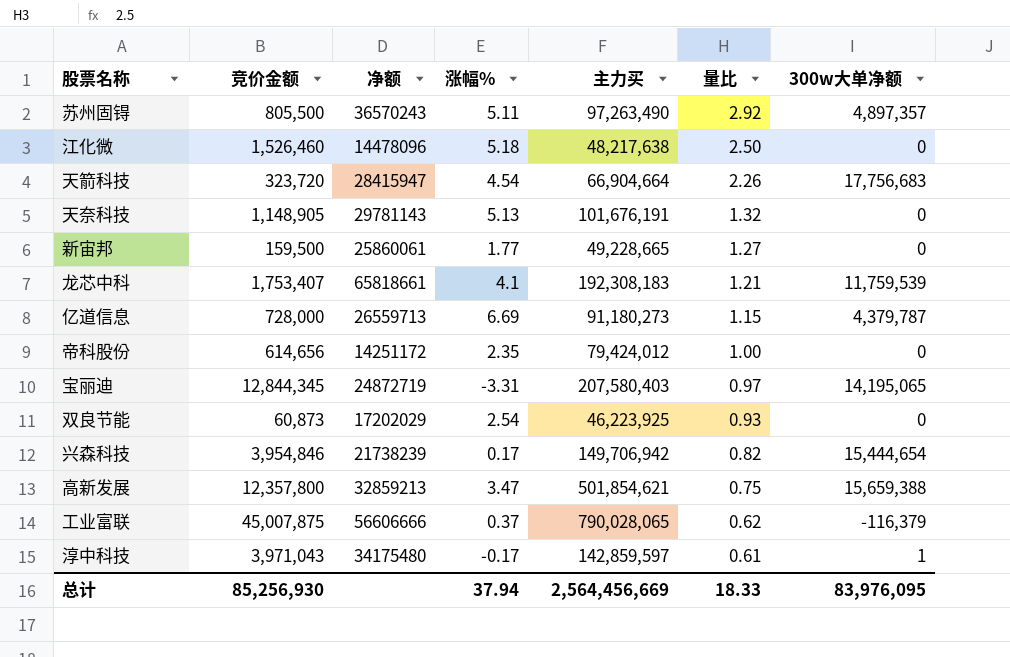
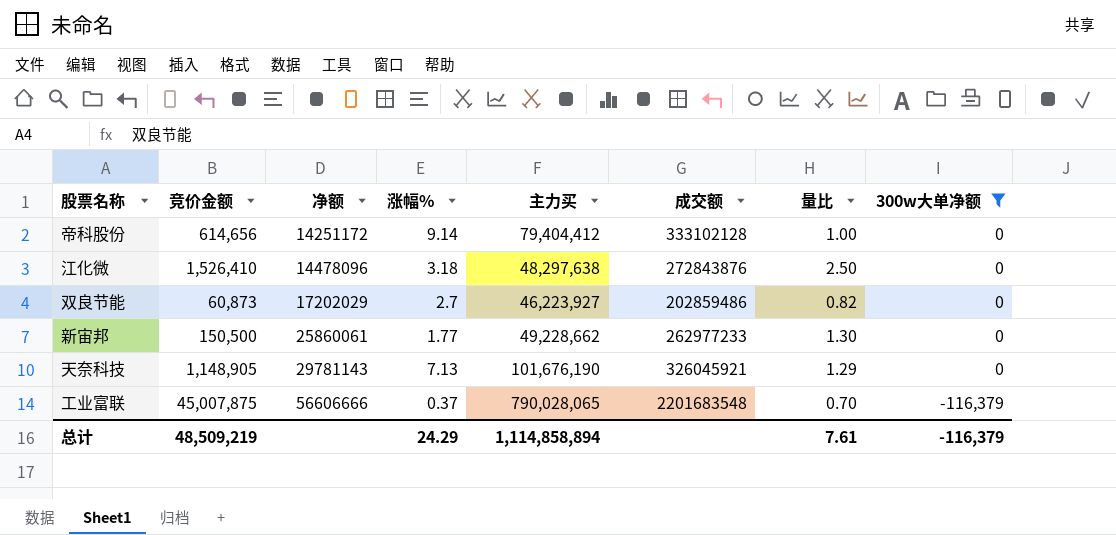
filter: none -> 300w大单净额 <= 0
row order: 量比 descending -> 净额 ascending
column 成交额 | position: none -> 6
帝科股份 | 涨幅%: 2.35 -> 9.14
帝科股份 | 主力买: 79,424,012 -> 79,404,412
江化微 | 竞价金额: 1,526,460 -> 1,526,410
江化微 | 涨幅%: 5.18 -> 3.18
江化微 | 主力买: 48,217,638 -> 48,297,638
双良节能 | 涨幅%: 2.54 -> 2.7
双良节能 | 主力买: 46,223,925 -> 46,223,927
双良节能 | 量比: 0.93 -> 0.82
新宙邦 | 竞价金额: 159,500 -> 150,500
新宙邦 | 主力买: 49,228,665 -> 49,228,662
新宙邦 | 量比: 1.27 -> 1.30
天奈科技 | 涨幅%: 5.13 -> 7.13
天奈科技 | 主力买: 101,676,191 -> 101,676,190
天奈科技 | 量比: 1.32 -> 1.29
工业富联 | 量比: 0.62 -> 0.70
总计 | 竞价金额: 85,256,930 -> 48,509,219
总计 | 涨幅%: 37.94 -> 24.29
总计 | 主力买: 2,564,456,669 -> 1,114,858,894
总计 | 量比: 18.33 -> 7.61
总计 | 300w大单净额: 83,976,095 -> -116,379

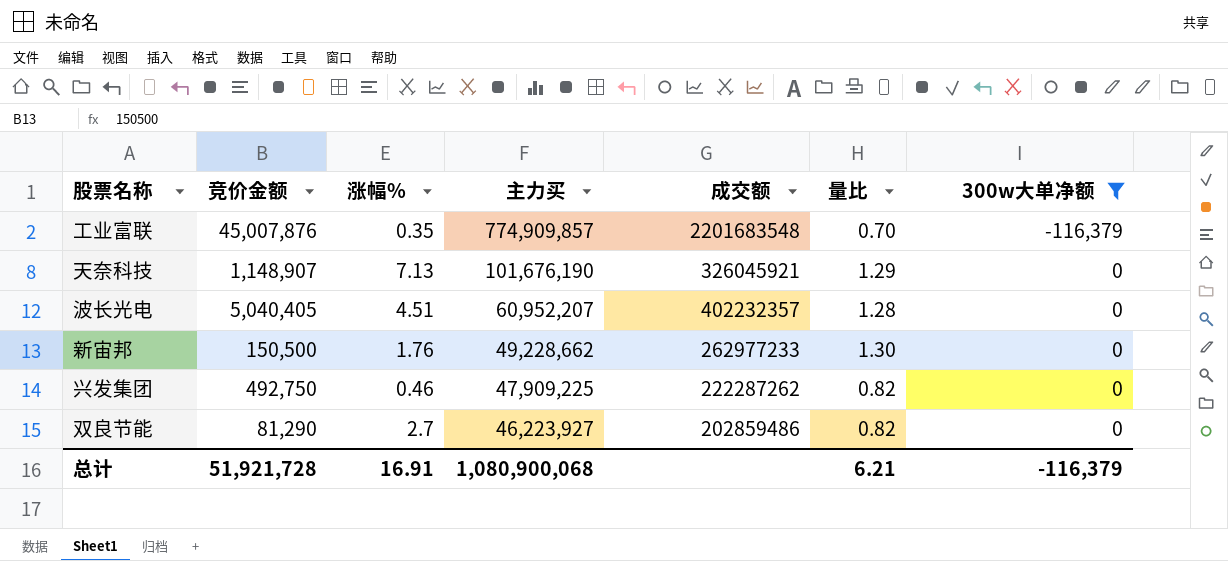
row order: 净额 ascending -> 主力买 descending
column 净额 | position: 3 -> none
row 帝科股份: 614,656 | 14251172 | 9.14 | 79,404,412 | 333102128 | 1.00 | 0 -> none
row 江化微: 1,526,410 | 14478096 | 3.18 | 48,297,638 | 272843876 | 2.50 | 0 -> none
工业富联 | 竞价金额: 45,007,875 -> 45,007,876
工业富联 | 涨幅%: 0.37 -> 0.35
工业富联 | 主力买: 790,028,065 -> 774,909,857
天奈科技 | 竞价金额: 1,148,905 -> 1,148,907
row 波长光电: none -> 5,040,405 | 4.51 | 60,952,207 | 402232357 | 1.28 | 0
新宙邦 | 涨幅%: 1.77 -> 1.76
row 兴发集团: none -> 492,750 | 0.46 | 47,909,225 | 222287262 | 0.82 | 0
双良节能 | 竞价金额: 60,873 -> 81,290
总计 | 竞价金额: 48,509,219 -> 51,921,728
总计 | 涨幅%: 24.29 -> 16.91
总计 | 主力买: 1,114,858,894 -> 1,080,900,068
总计 | 量比: 7.61 -> 6.21

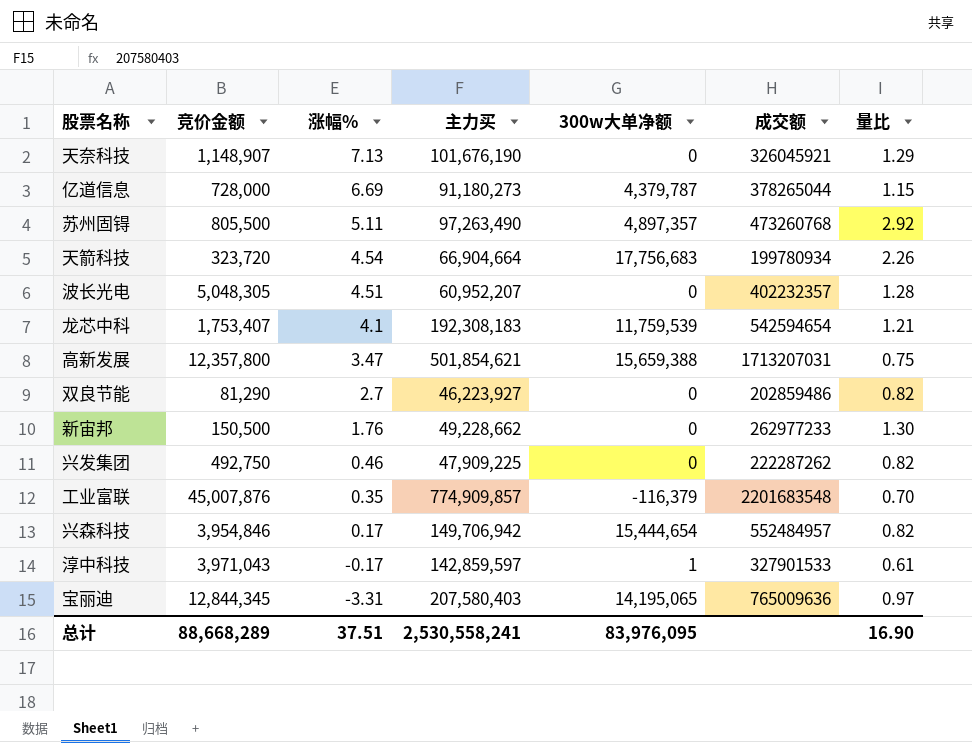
filter: 300w大单净额 <= 0 -> none
row order: 主力买 descending -> 涨幅% descending
column 300w大单净额 | position: 7 -> 5
波长光电 | 竞价金额: 5,040,405 -> 5,048,305
总计 | 竞价金额: 51,921,728 -> 88,668,289
总计 | 涨幅%: 16.91 -> 37.51
总计 | 主力买: 1,080,900,068 -> 2,530,558,241
总计 | 300w大单净额: -116,379 -> 83,976,095
总计 | 量比: 6.21 -> 16.90

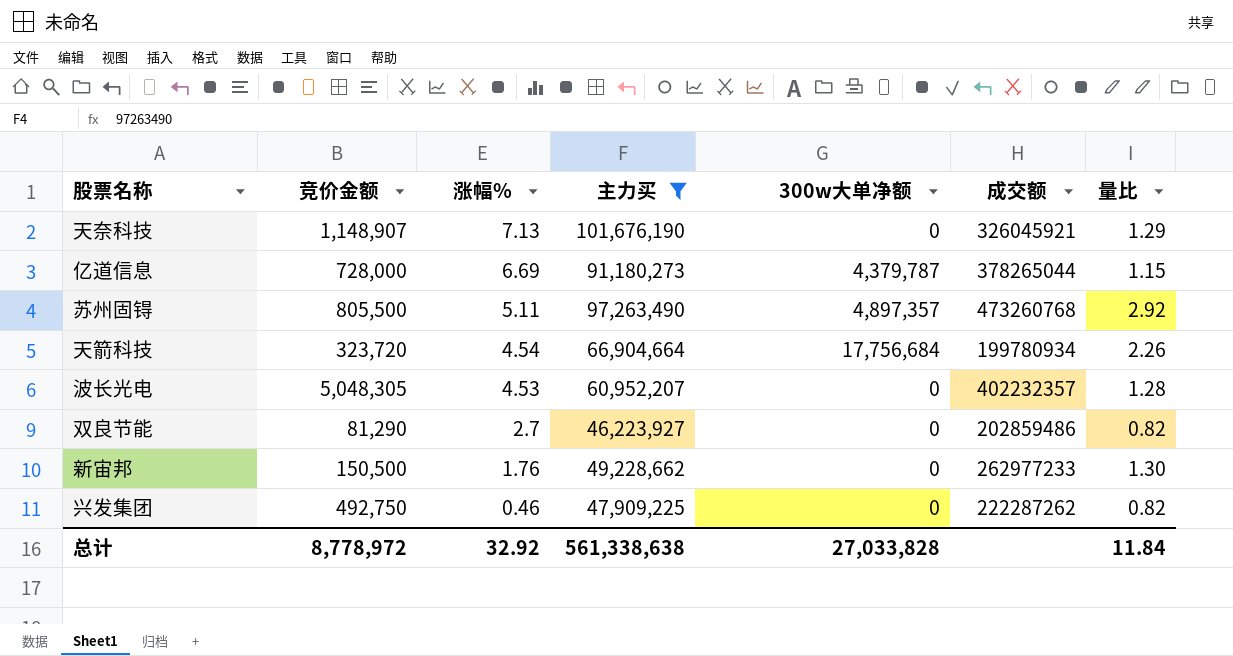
filter: none -> 主力买 <= 101,676,190
天箭科技 | 300w大单净额: 17,756,683 -> 17,756,684
波长光电 | 涨幅%: 4.51 -> 4.53
总计 | 竞价金额: 88,668,289 -> 8,778,972
总计 | 涨幅%: 37.51 -> 32.92
总计 | 主力买: 2,530,558,241 -> 561,338,638
总计 | 300w大单净额: 83,976,095 -> 27,033,828
总计 | 量比: 16.90 -> 11.84

